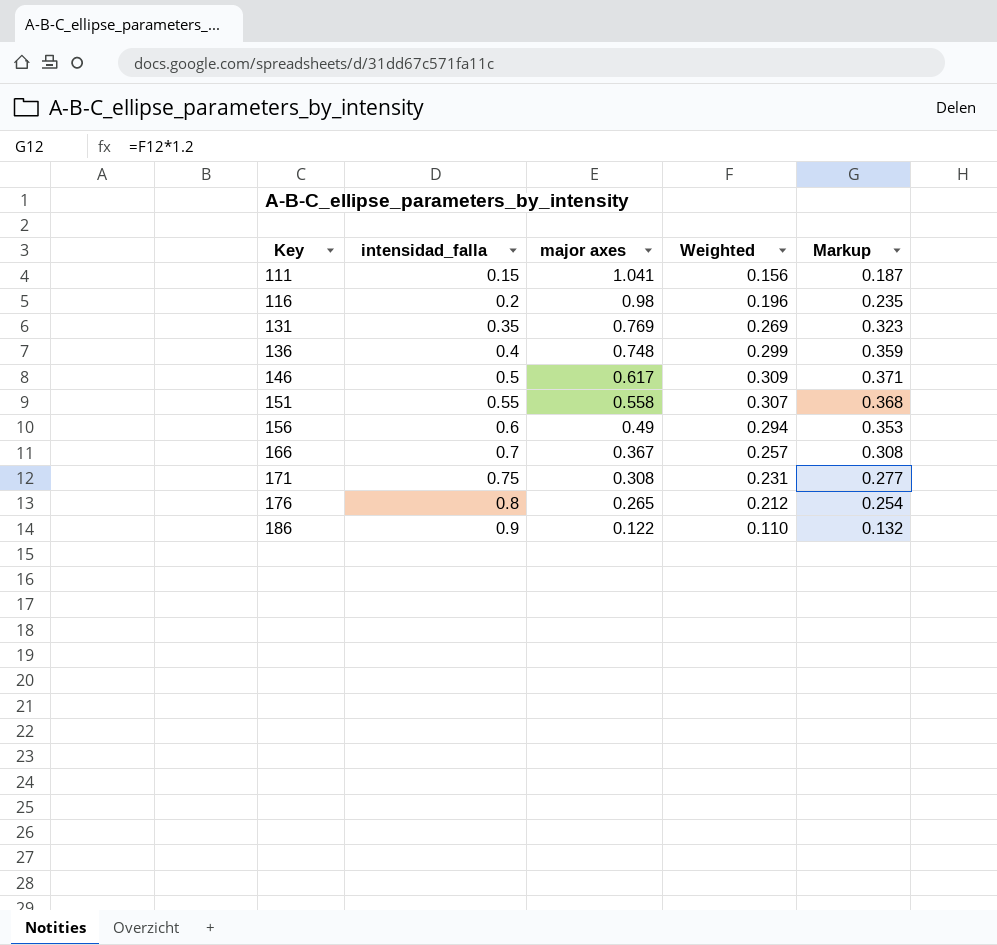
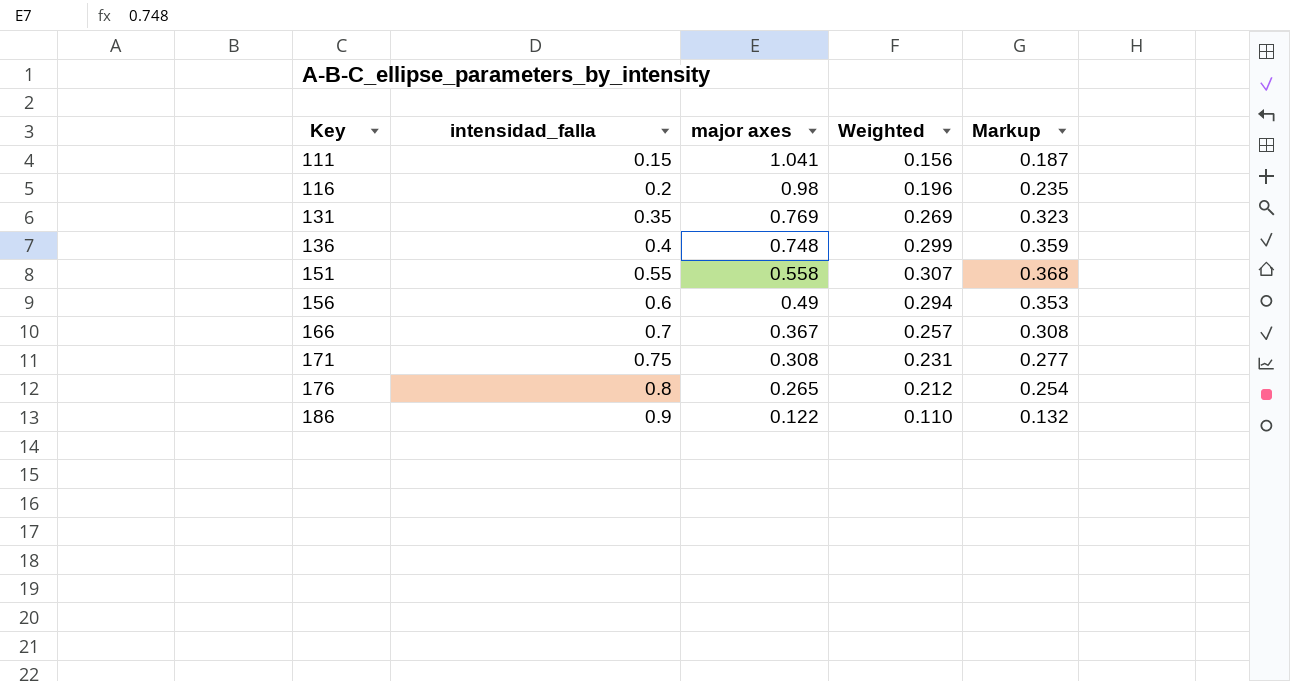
row 146: 0.5 | 0.617 | 0.309 | 0.371 -> none

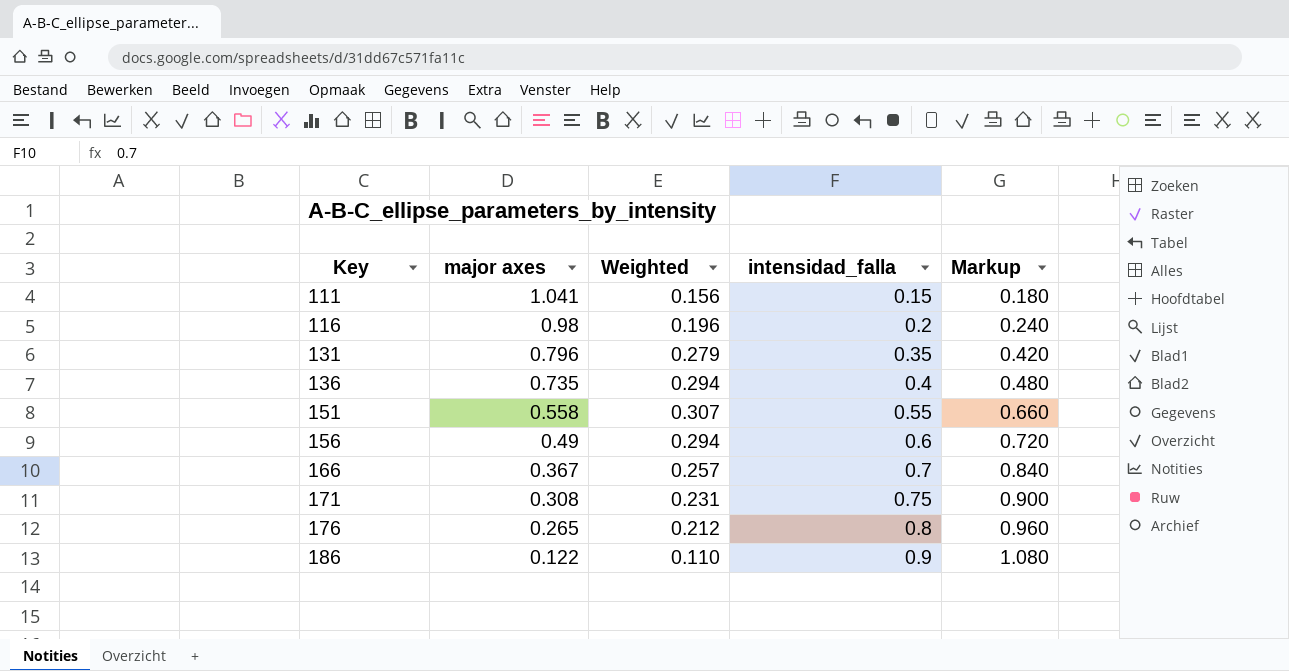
column intensidad_falla | position: 2 -> 4
column Markup | formula: [Weighted] * 1.2 -> [intensidad_falla] * 1.2
131 | major axes: 0.769 -> 0.796
131 | Weighted: 0.269 -> 0.279
136 | major axes: 0.748 -> 0.735
136 | Weighted: 0.299 -> 0.294

